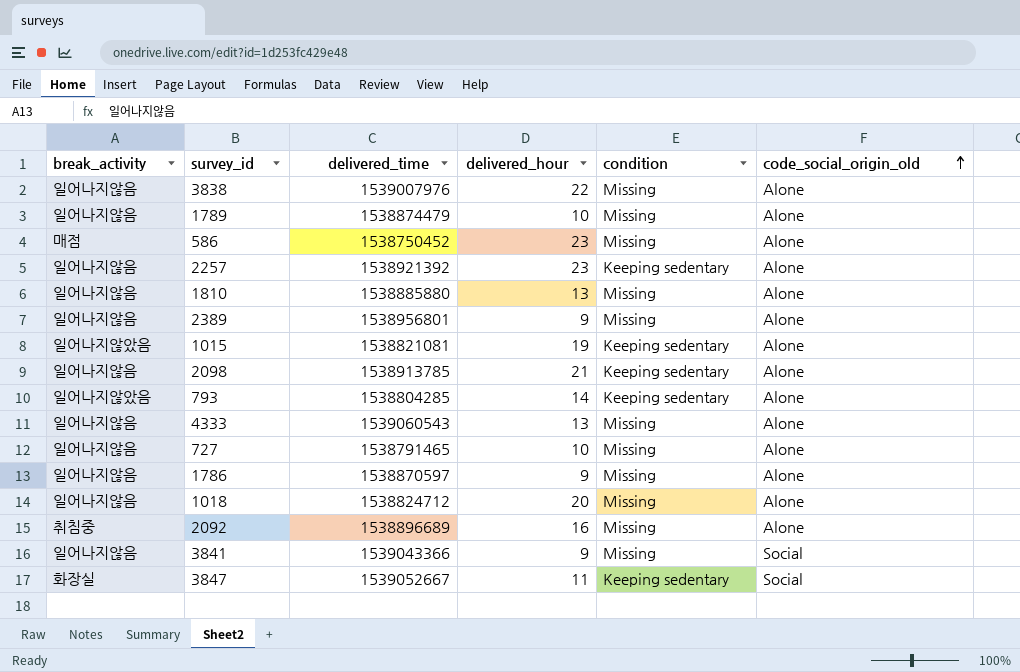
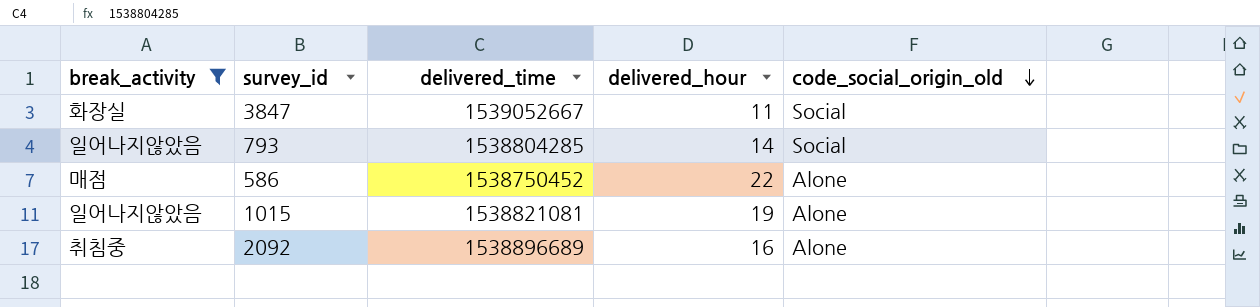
filter: none -> break_activity != 일어나지않음
row order: code_social_origin_old ascending -> code_social_origin_old descending
column condition | position: 5 -> none
793 | code_social_origin_old: Alone -> Social
586 | delivered_hour: 23 -> 22

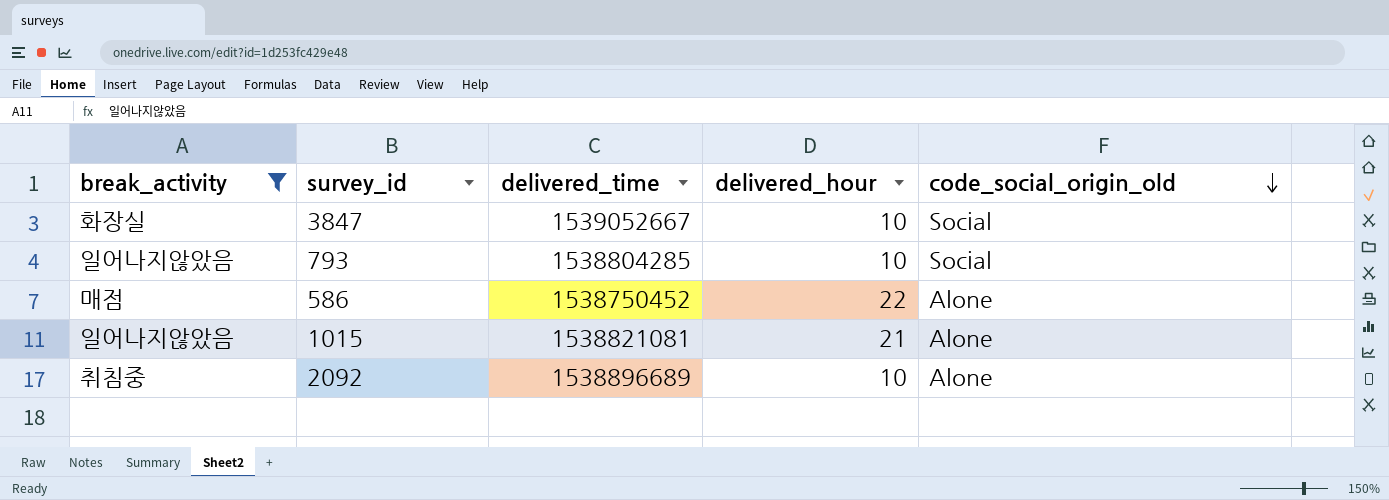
3847 | delivered_hour: 11 -> 10
793 | delivered_hour: 14 -> 10
1015 | delivered_hour: 19 -> 21
2092 | delivered_hour: 16 -> 10

